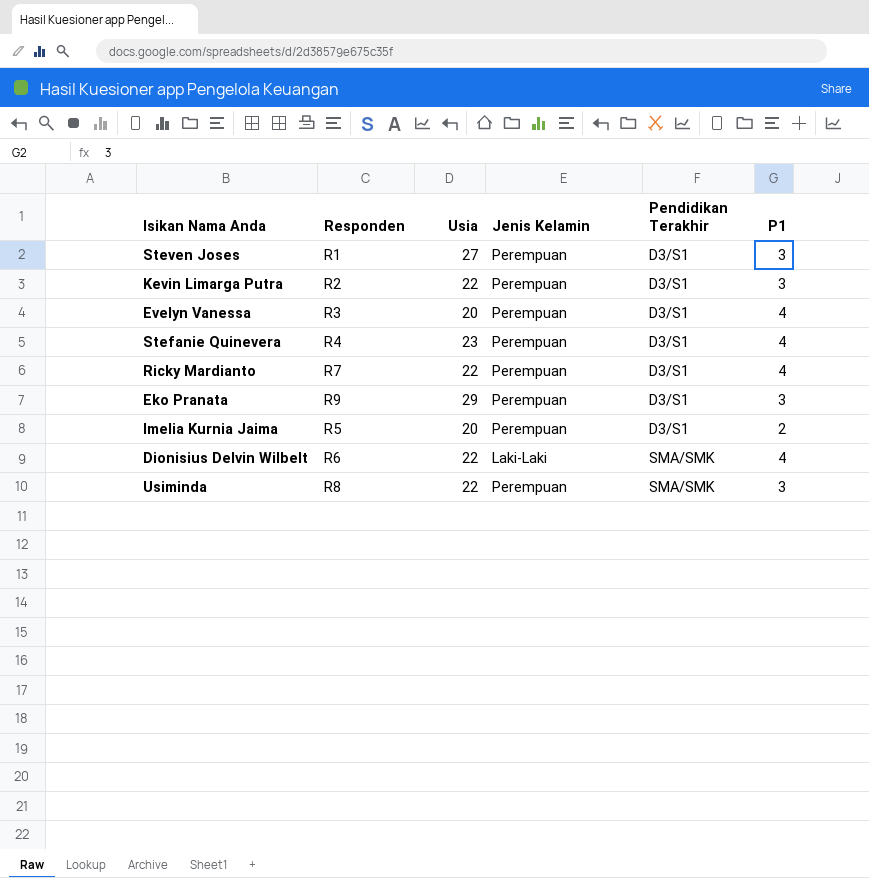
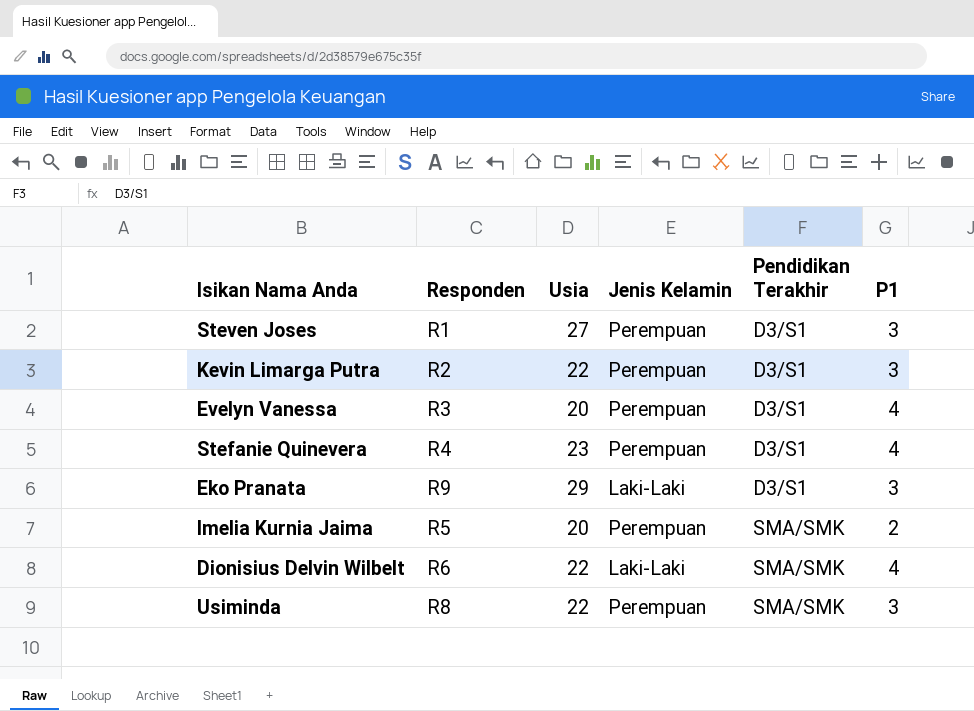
row Ricky Mardianto: R7 | 22 | Perempuan | D3/S1 | 4 -> none
Eko Pranata | Jenis Kelamin: Perempuan -> Laki-Laki
Imelia Kurnia Jaima | Pendidikan Terakhir: D3/S1 -> SMA/SMK

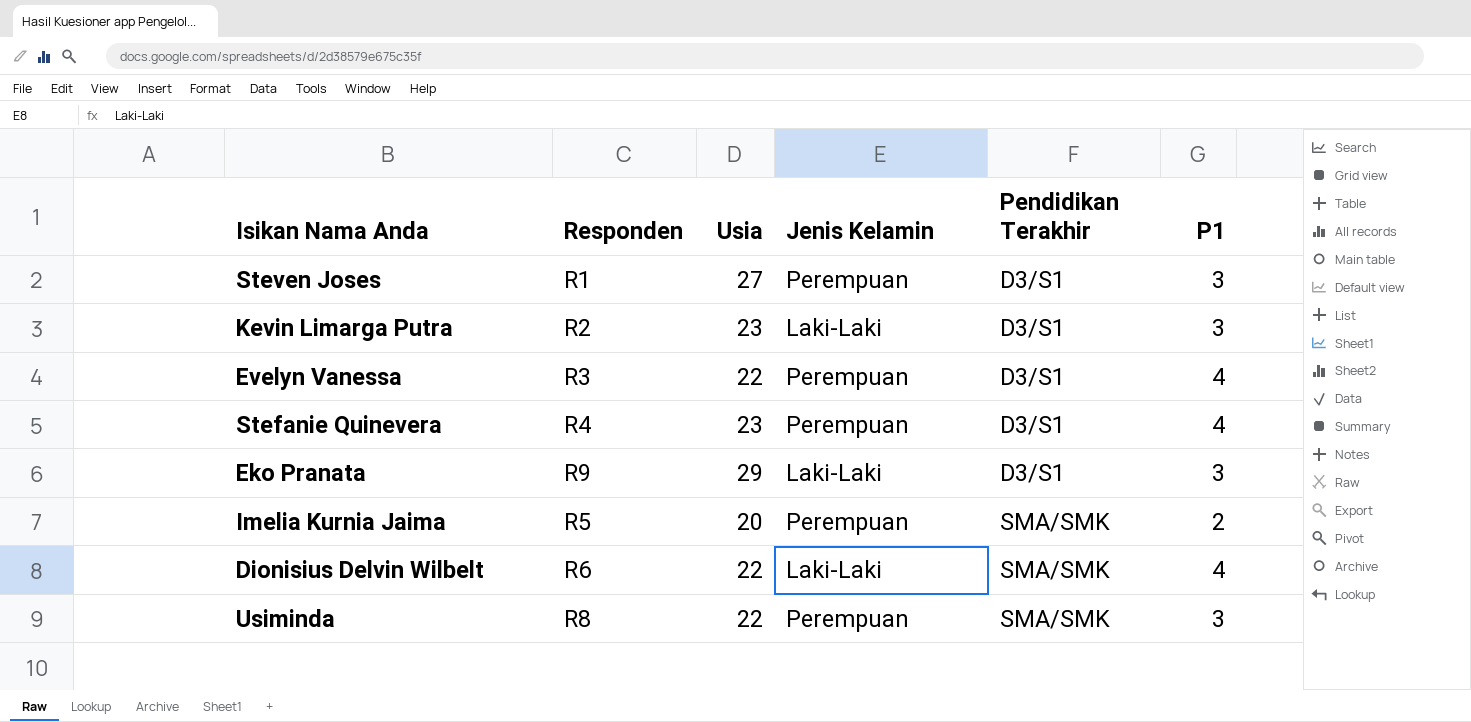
Kevin Limarga Putra | Usia: 22 -> 23
Kevin Limarga Putra | Jenis Kelamin: Perempuan -> Laki-Laki
Evelyn Vanessa | Usia: 20 -> 22

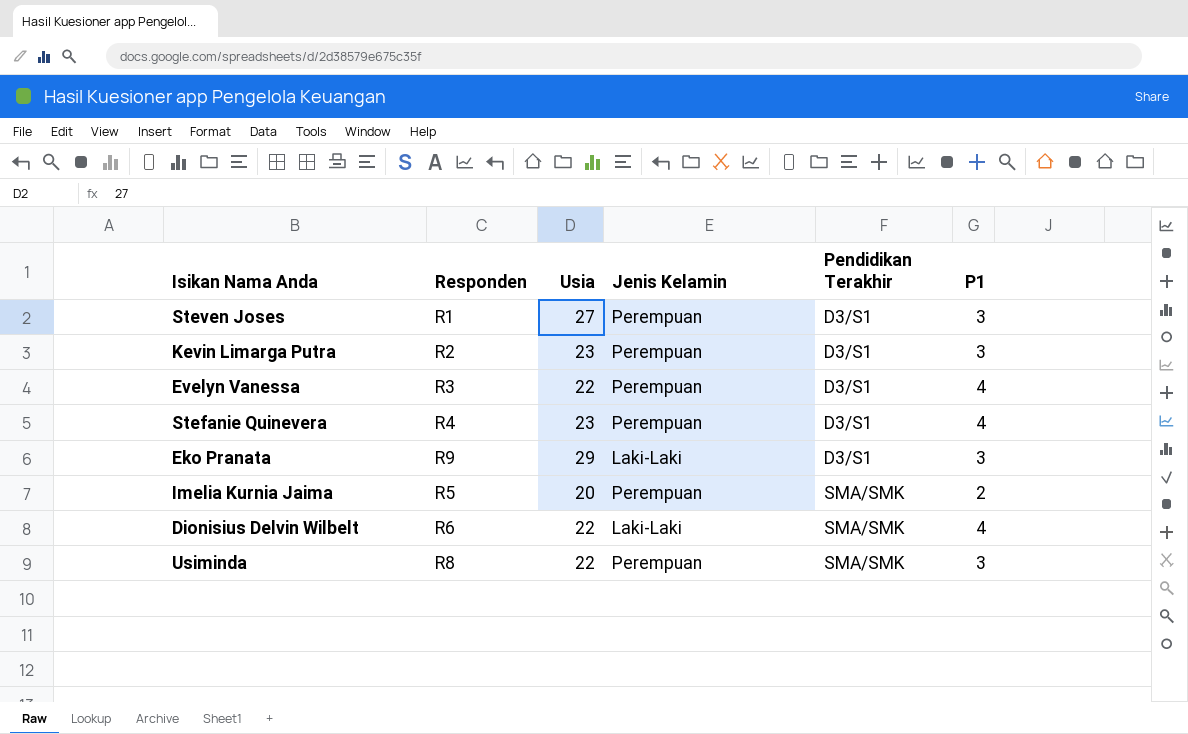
Kevin Limarga Putra | Jenis Kelamin: Laki-Laki -> Perempuan

